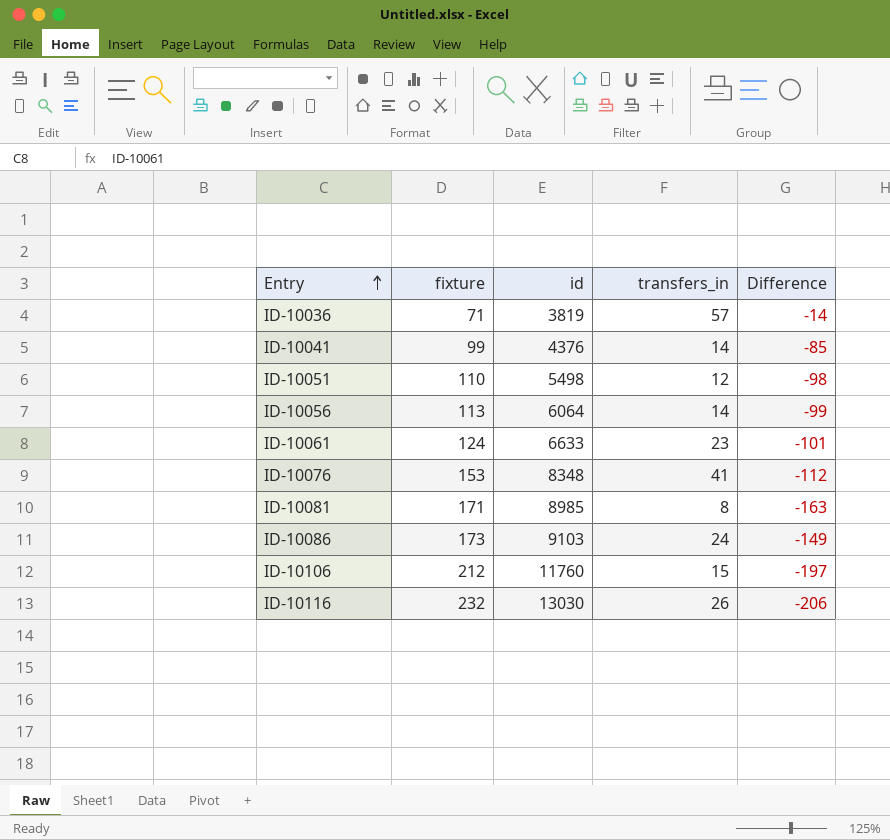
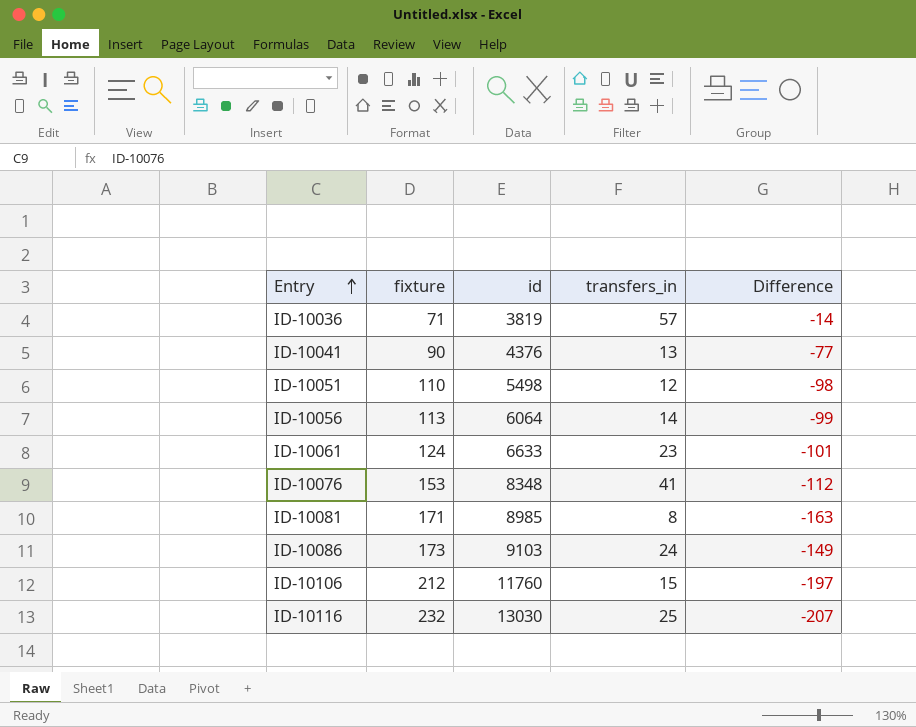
ID-10041 | fixture: 99 -> 90
ID-10041 | transfers_in: 14 -> 13
ID-10041 | Difference: -85 -> -77
ID-10116 | transfers_in: 26 -> 25
ID-10116 | Difference: -206 -> -207

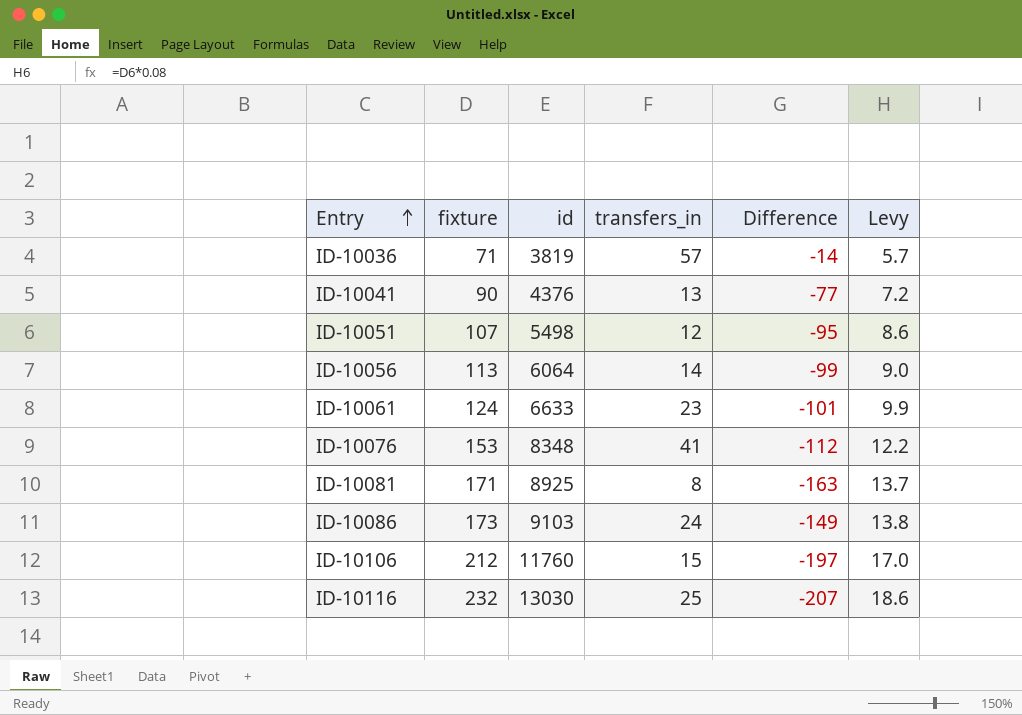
column Levy | formula: none -> [fixture] * 0.08
ID-10051 | fixture: 110 -> 107
ID-10051 | Difference: -98 -> -95
ID-10081 | id: 8985 -> 8925

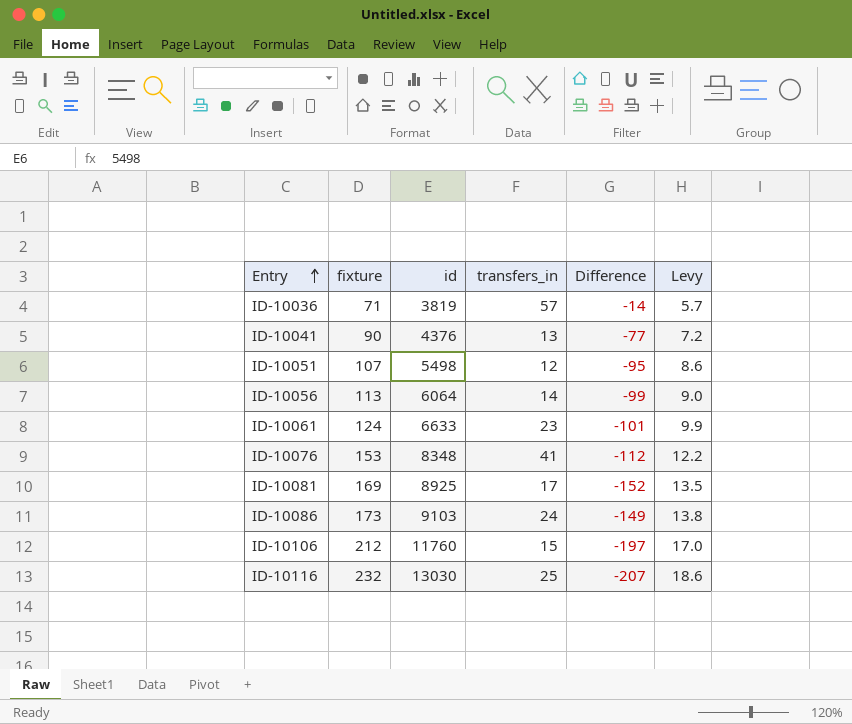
ID-10081 | fixture: 171 -> 169
ID-10081 | transfers_in: 8 -> 17
ID-10081 | Difference: -163 -> -152
ID-10081 | Levy: 13.7 -> 13.5

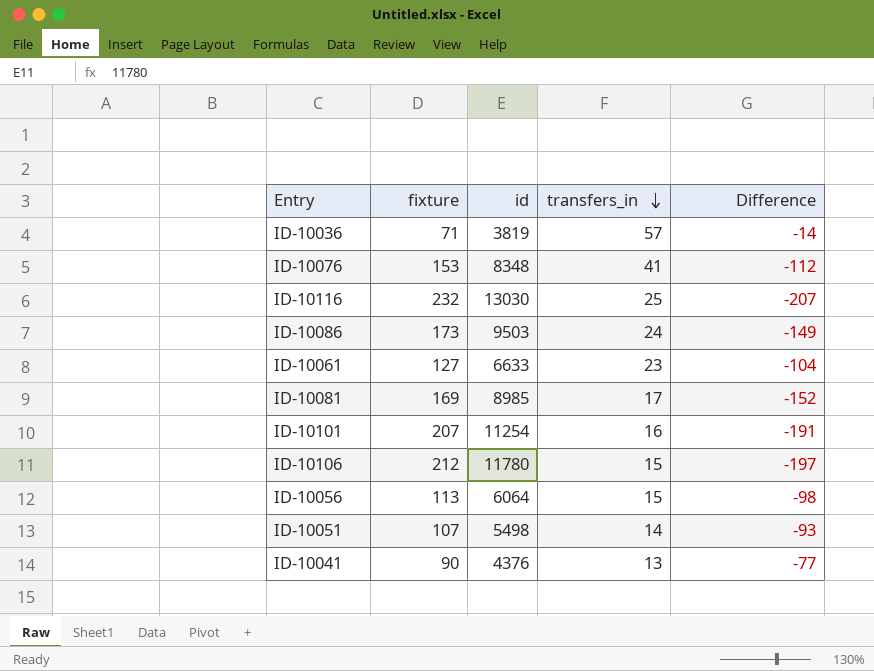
row order: Entry ascending -> transfers_in descending
column Levy | formula: [fixture] * 0.08 -> none
ID-10086 | id: 9103 -> 9503
ID-10061 | fixture: 124 -> 127
ID-10061 | Difference: -101 -> -104
ID-10081 | id: 8925 -> 8985
row ID-10101: none -> 207 | 11254 | 16 | -191
ID-10106 | id: 11760 -> 11780
ID-10056 | transfers_in: 14 -> 15
ID-10056 | Difference: -99 -> -98
ID-10051 | transfers_in: 12 -> 14
ID-10051 | Difference: -95 -> -93

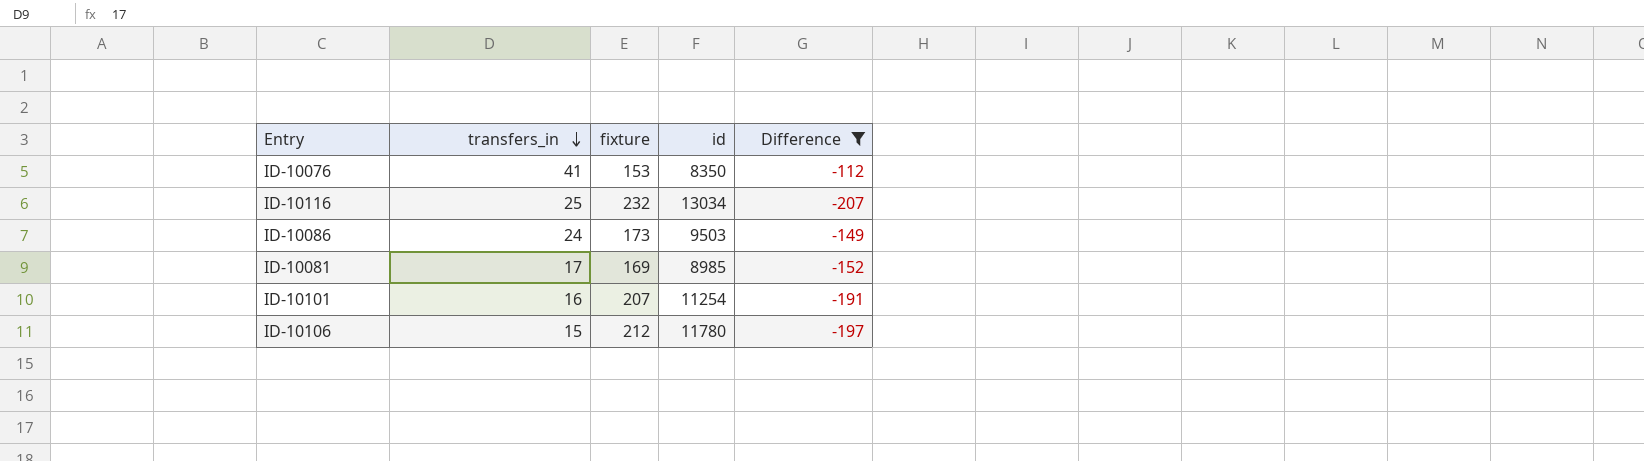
filter: none -> Difference <= -112
column transfers_in | position: 4 -> 2
ID-10076 | id: 8348 -> 8350
ID-10116 | id: 13030 -> 13034

